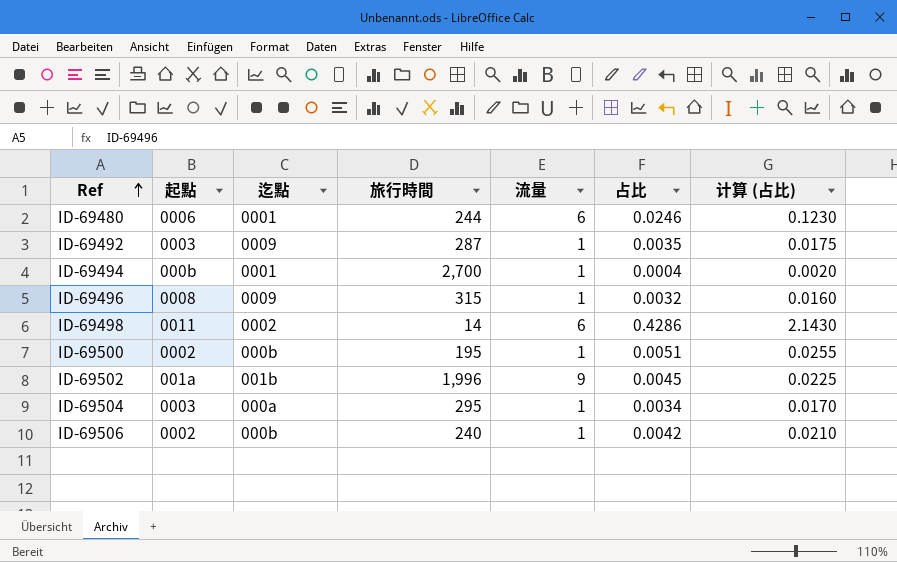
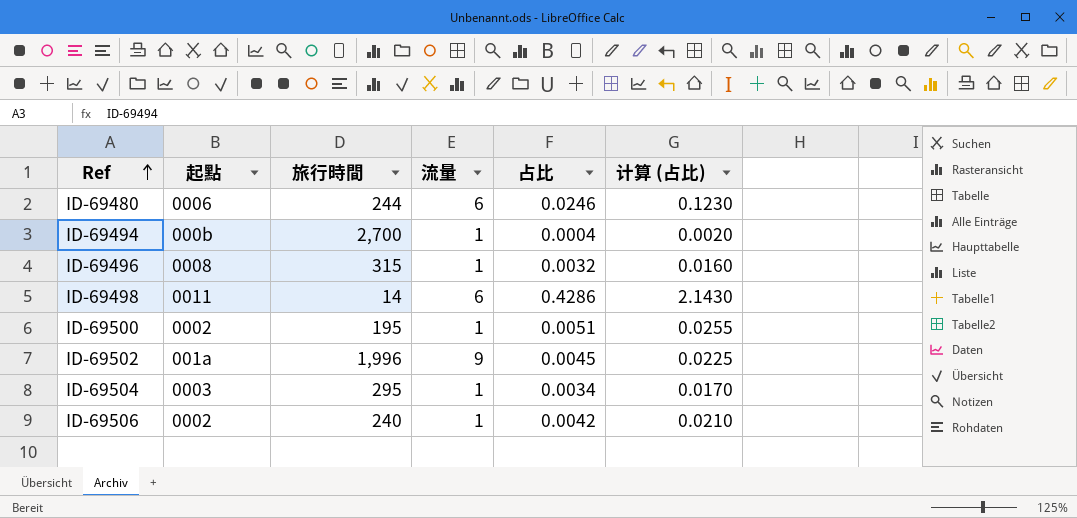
column 迄點 | position: 3 -> none
row ID-69492: 0003 | 0009 | 287 | 1 | 0.0035 | 0.0175 -> none

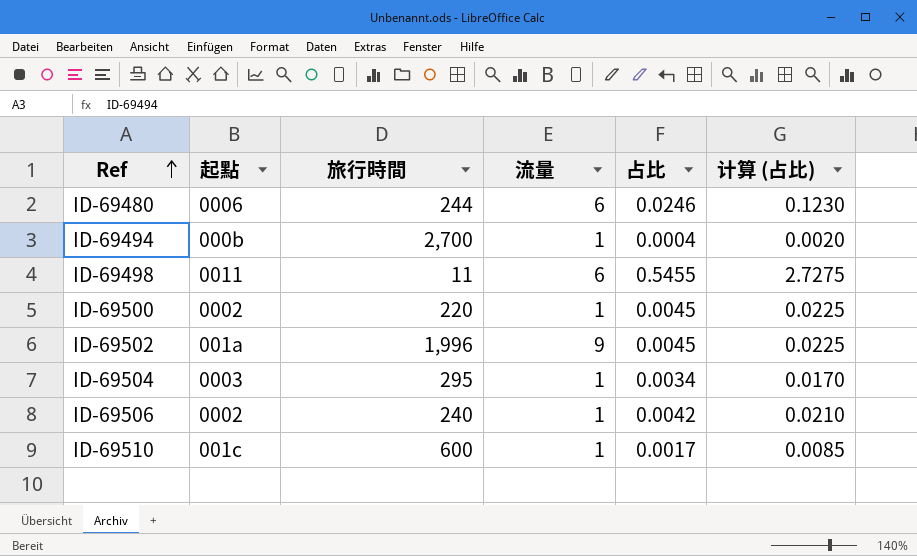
row ID-69496: 0008 | 315 | 1 | 0.0032 | 0.0160 -> none
ID-69498 | 旅行時間: 14 -> 11
ID-69498 | 占比: 0.4286 -> 0.5455
ID-69498 | 计算 (占比): 2.1430 -> 2.7275
ID-69500 | 旅行時間: 195 -> 220
ID-69500 | 占比: 0.0051 -> 0.0045
ID-69500 | 计算 (占比): 0.0255 -> 0.0225
row ID-69510: none -> 001c | 600 | 1 | 0.0017 | 0.0085

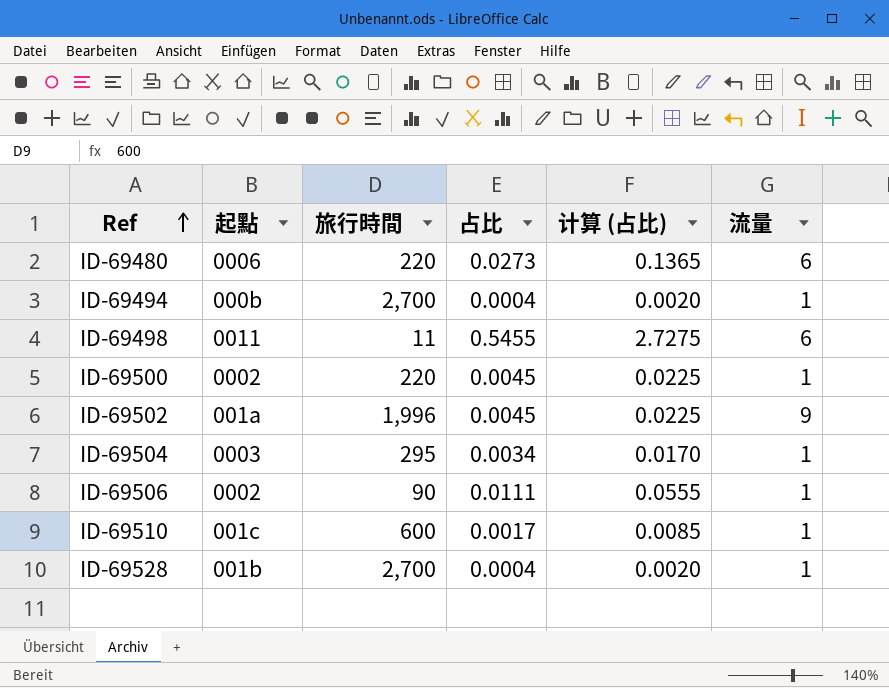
column 流量 | position: 4 -> 6
ID-69480 | 旅行時間: 244 -> 220
ID-69480 | 占比: 0.0246 -> 0.0273
ID-69480 | 计算 (占比): 0.1230 -> 0.1365
ID-69506 | 旅行時間: 240 -> 90
ID-69506 | 占比: 0.0042 -> 0.0111
ID-69506 | 计算 (占比): 0.0210 -> 0.0555
row ID-69528: none -> 001b | 2,700 | 0.0004 | 0.0020 | 1

